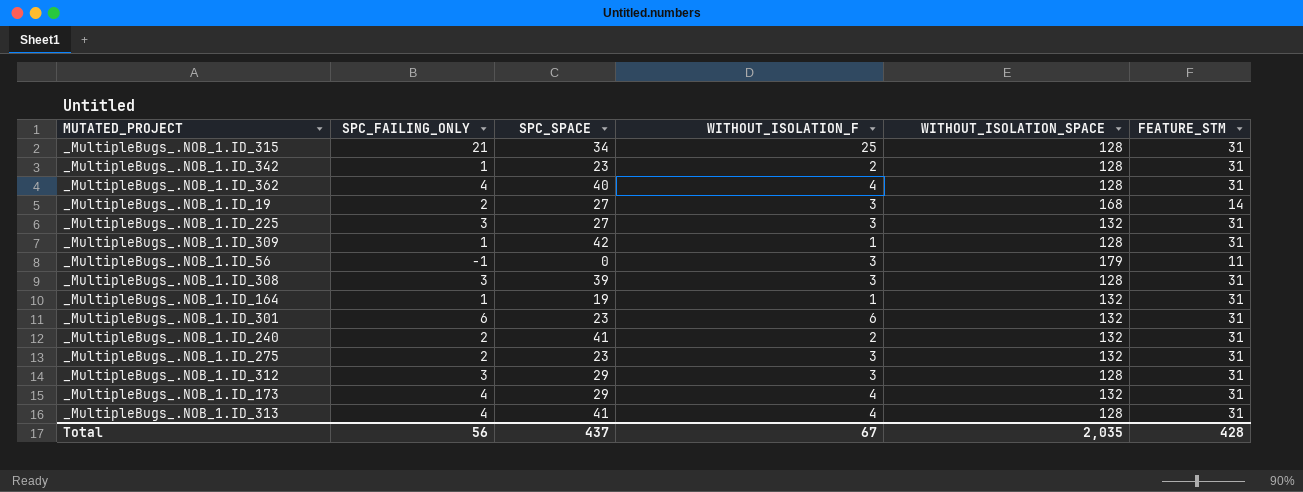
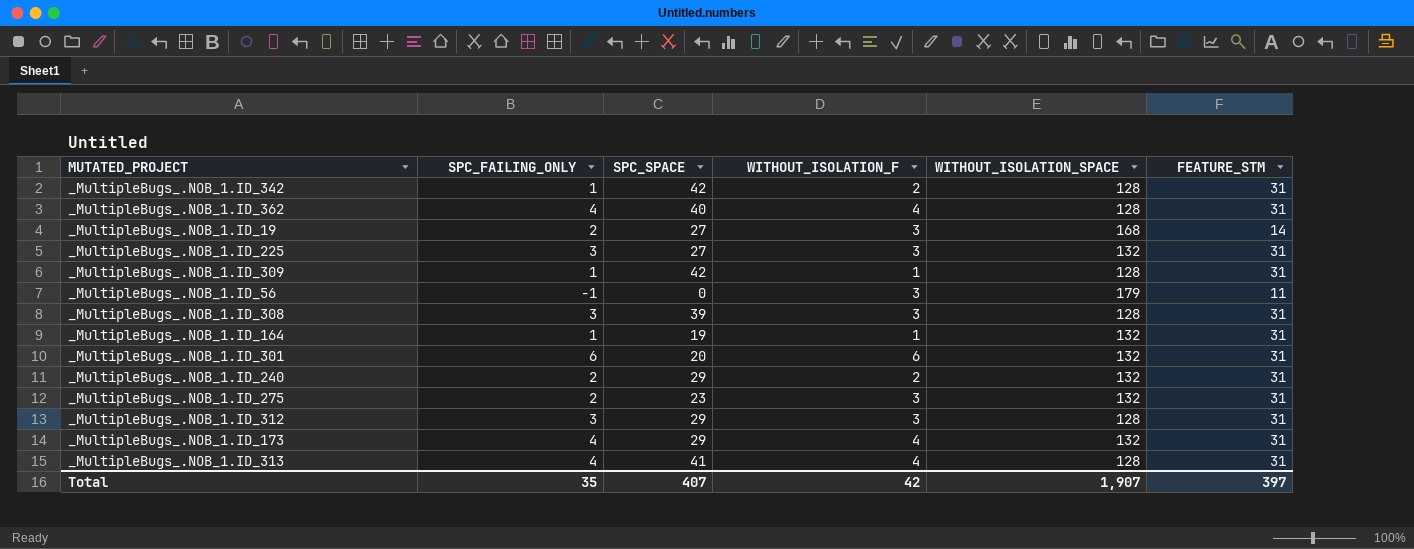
row _MultipleBugs_.NOB_1.ID_315: 21 | 34 | 25 | 128 | 31 -> none
_MultipleBugs_.NOB_1.ID_342 | SPC_SPACE: 23 -> 42
_MultipleBugs_.NOB_1.ID_301 | SPC_SPACE: 23 -> 20
_MultipleBugs_.NOB_1.ID_240 | SPC_SPACE: 41 -> 29
Total | SPC_FAILING_ONLY: 56 -> 35
Total | SPC_SPACE: 437 -> 407
Total | WITHOUT_ISOLATION_F: 67 -> 42
Total | WITHOUT_ISOLATION_SPACE: 2,035 -> 1,907
Total | FEATURE_STM: 428 -> 397

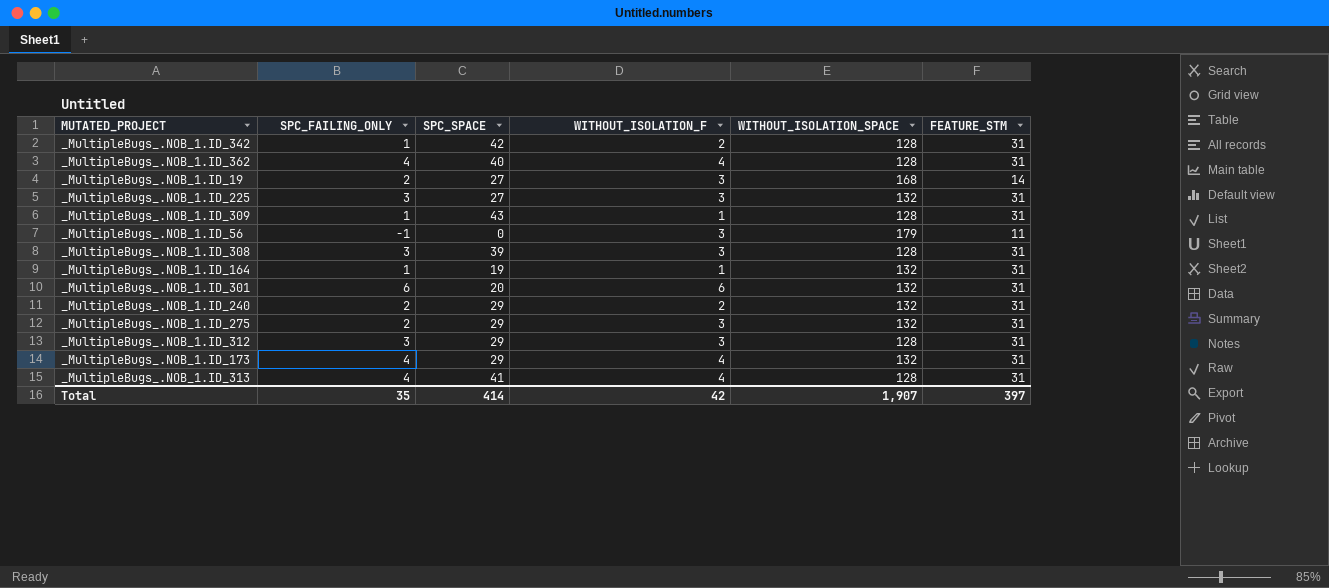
_MultipleBugs_.NOB_1.ID_309 | SPC_SPACE: 42 -> 43
_MultipleBugs_.NOB_1.ID_275 | SPC_SPACE: 23 -> 29
Total | SPC_SPACE: 407 -> 414

